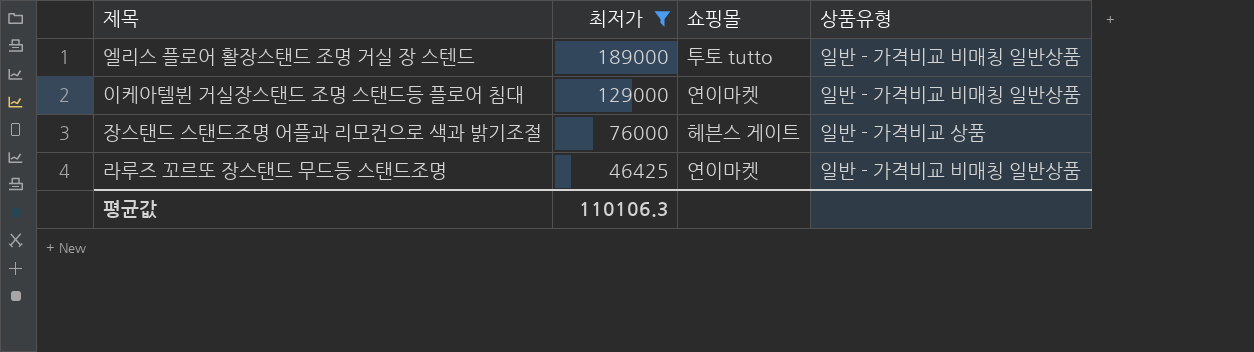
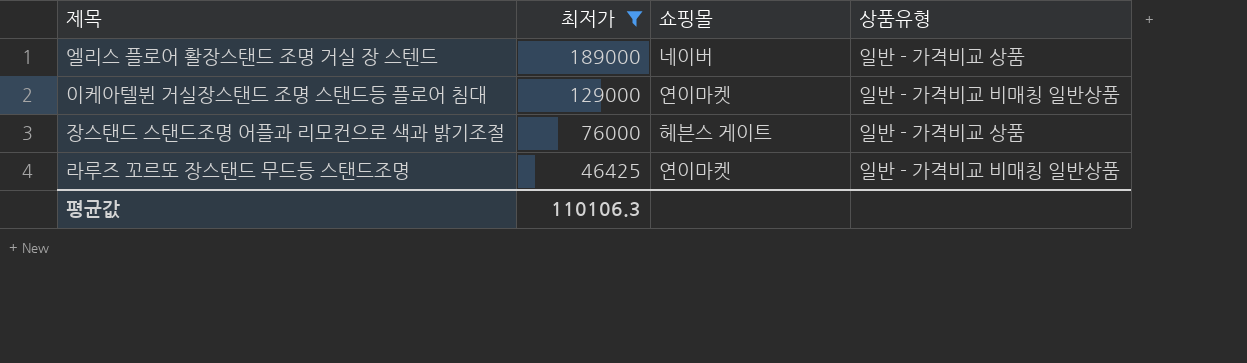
엘리스 플로어 활장스탠드 조명 거실 장 스텐드 | 쇼핑몰: 투토 tutto -> 네이버
엘리스 플로어 활장스탠드 조명 거실 장 스텐드 | 상품유형: 일반 - 가격비교 비매칭 일반상품 -> 일반 - 가격비교 상품

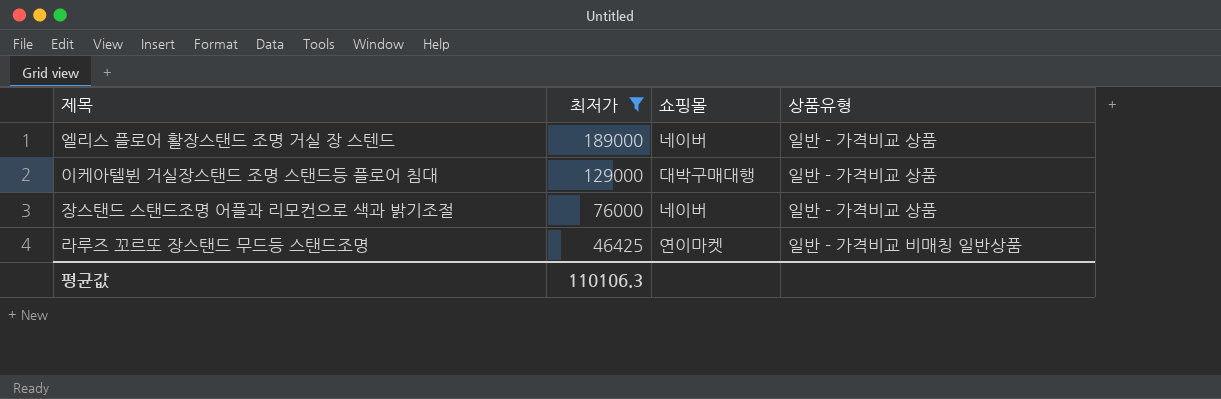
이케아텔뷘 거실장스탠드 조명 스탠드등 플로어 침대 | 쇼핑몰: 연이마켓 -> 대박구매대행
이케아텔뷘 거실장스탠드 조명 스탠드등 플로어 침대 | 상품유형: 일반 - 가격비교 비매칭 일반상품 -> 일반 - 가격비교 상품
장스탠드 스탠드조명 어플과 리모컨으로 색과 밝기조절 | 쇼핑몰: 헤븐스 게이트 -> 네이버

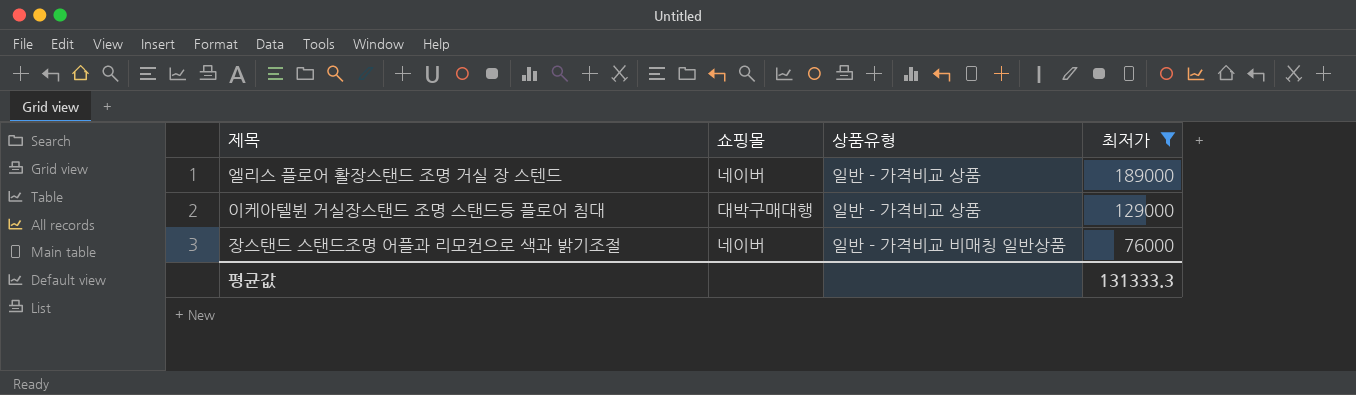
column 최저가 | position: 2 -> 4
row 라루즈 꼬르또 장스탠드 무드등 스탠드조명: 46425 | 연이마켓 | 일반 - 가격비교 비매칭 일반상품 -> none
장스탠드 스탠드조명 어플과 리모컨으로 색과 밝기조절 | 상품유형: 일반 - 가격비교 상품 -> 일반 - 가격비교 비매칭 일반상품
평균값 | 최저가: 110106.3 -> 131333.3

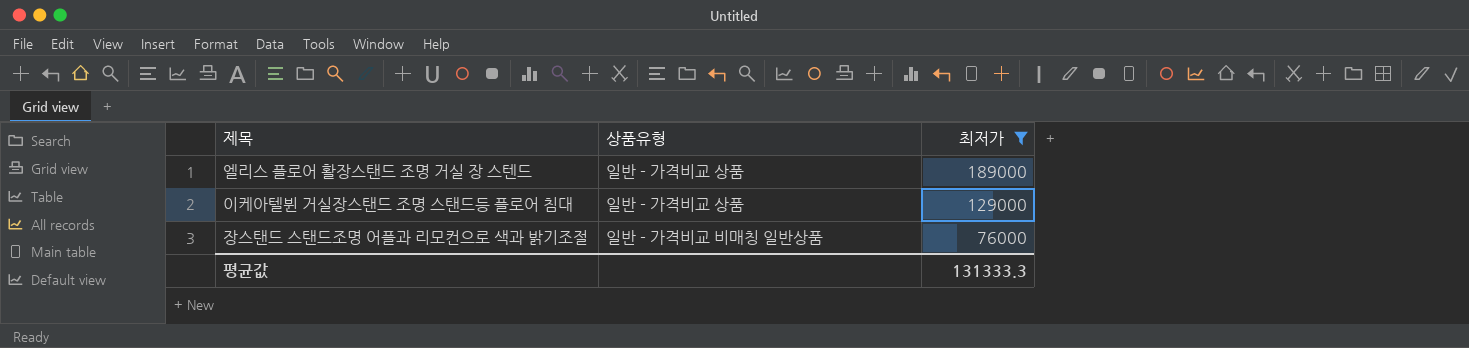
column 쇼핑몰 | position: 2 -> none

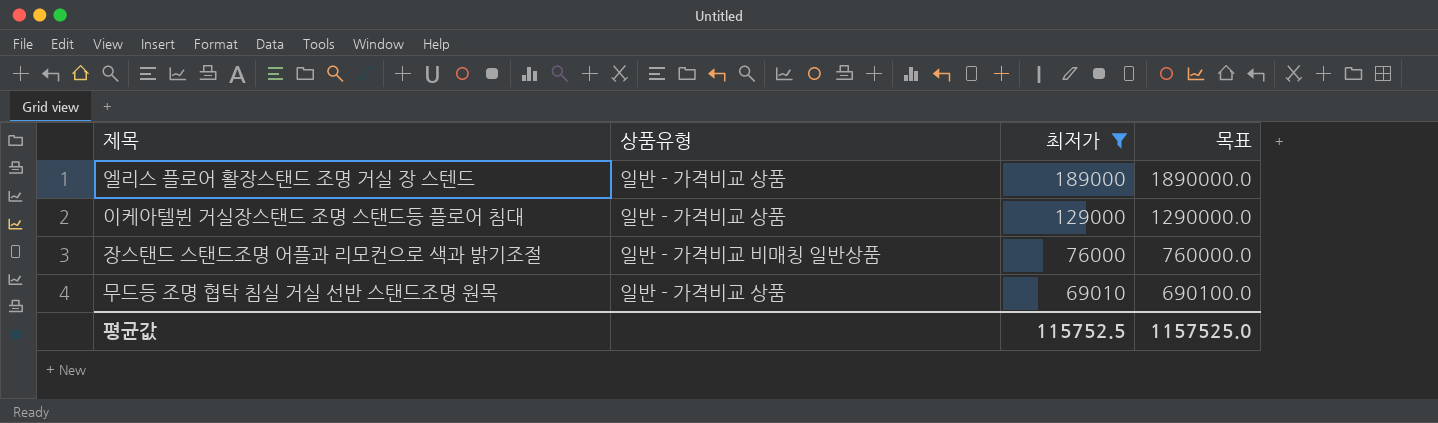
column 목표 | formula: none -> [최저가] * 10
row 무드등 조명 협탁 침실 거실 선반 스탠드조명 원목: none -> 일반 - 가격비교 상품 | 69010 | 690100.0
평균값 | 최저가: 131333.3 -> 115752.5

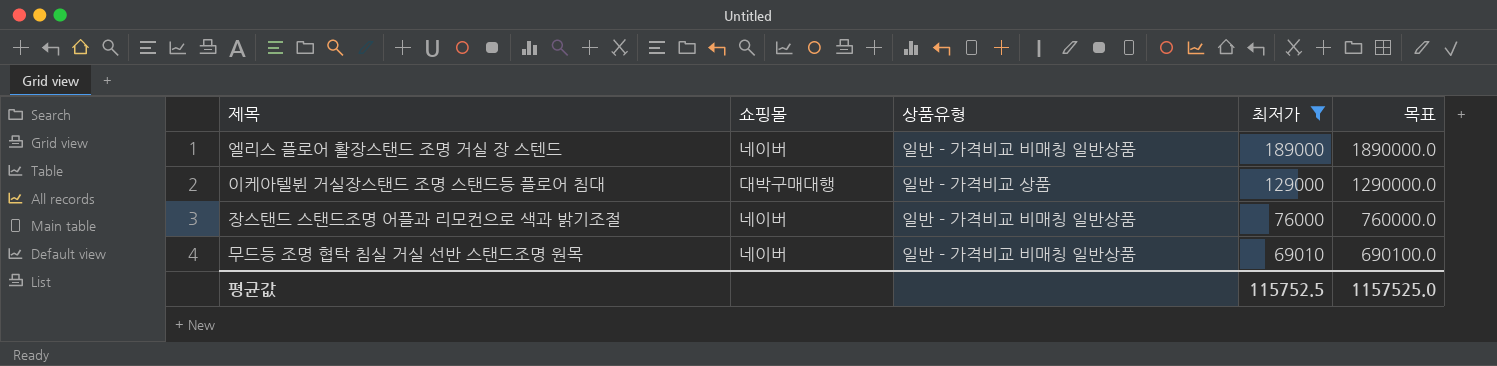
column 쇼핑몰 | position: none -> 2
엘리스 플로어 활장스탠드 조명 거실 장 스텐드 | 상품유형: 일반 - 가격비교 상품 -> 일반 - 가격비교 비매칭 일반상품
무드등 조명 협탁 침실 거실 선반 스탠드조명 원목 | 상품유형: 일반 - 가격비교 상품 -> 일반 - 가격비교 비매칭 일반상품

